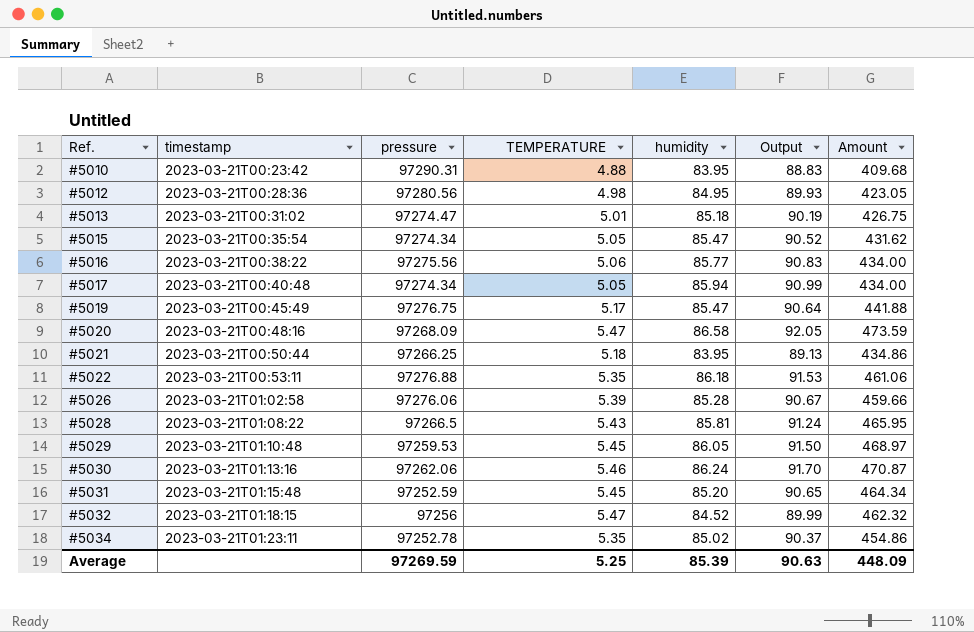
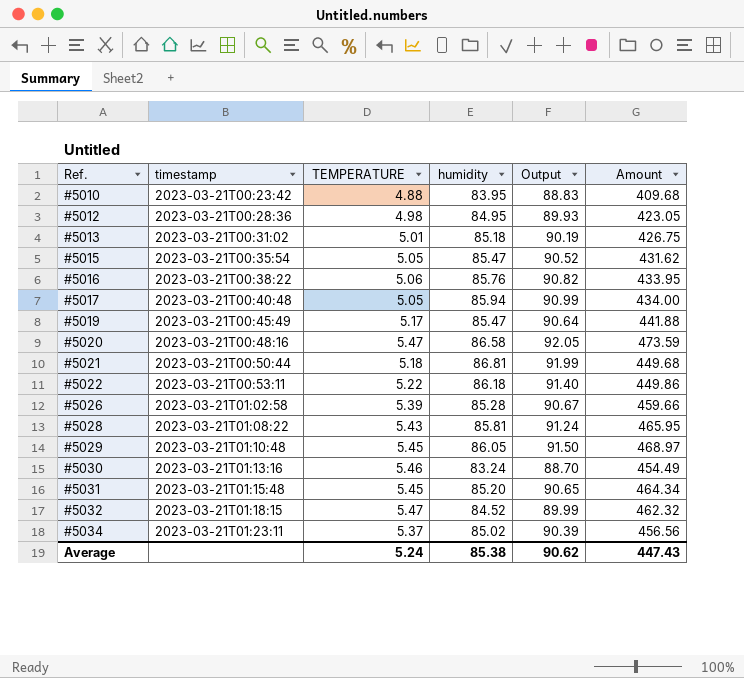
column pressure | position: 3 -> none
#5016 | humidity: 85.77 -> 85.76
#5016 | Output: 90.83 -> 90.82
#5016 | Amount: 434.00 -> 433.95
#5021 | humidity: 83.95 -> 86.81
#5021 | Output: 89.13 -> 91.99
#5021 | Amount: 434.86 -> 449.68
#5022 | TEMPERATURE: 5.35 -> 5.22
#5022 | Output: 91.53 -> 91.40
#5022 | Amount: 461.06 -> 449.86
#5030 | humidity: 86.24 -> 83.24
#5030 | Output: 91.70 -> 88.70
#5030 | Amount: 470.87 -> 454.49
#5034 | TEMPERATURE: 5.35 -> 5.37
#5034 | Output: 90.37 -> 90.39
#5034 | Amount: 454.86 -> 456.56
Average | TEMPERATURE: 5.25 -> 5.24
Average | humidity: 85.39 -> 85.38
Average | Output: 90.63 -> 90.62
Average | Amount: 448.09 -> 447.43

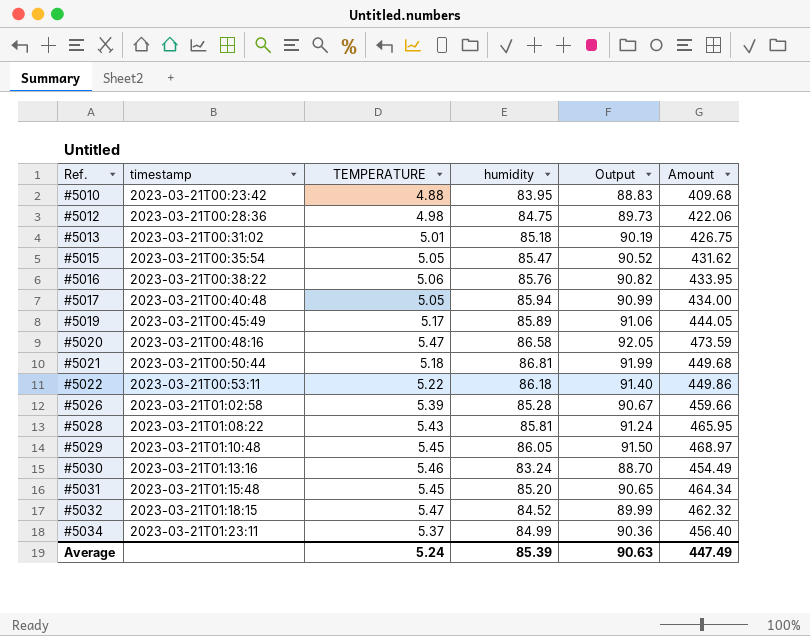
#5012 | humidity: 84.95 -> 84.75
#5012 | Output: 89.93 -> 89.73
#5012 | Amount: 423.05 -> 422.06
#5019 | humidity: 85.47 -> 85.89
#5019 | Output: 90.64 -> 91.06
#5019 | Amount: 441.88 -> 444.05
#5034 | humidity: 85.02 -> 84.99
#5034 | Output: 90.39 -> 90.36
#5034 | Amount: 456.56 -> 456.40
Average | humidity: 85.38 -> 85.39
Average | Output: 90.62 -> 90.63
Average | Amount: 447.43 -> 447.49

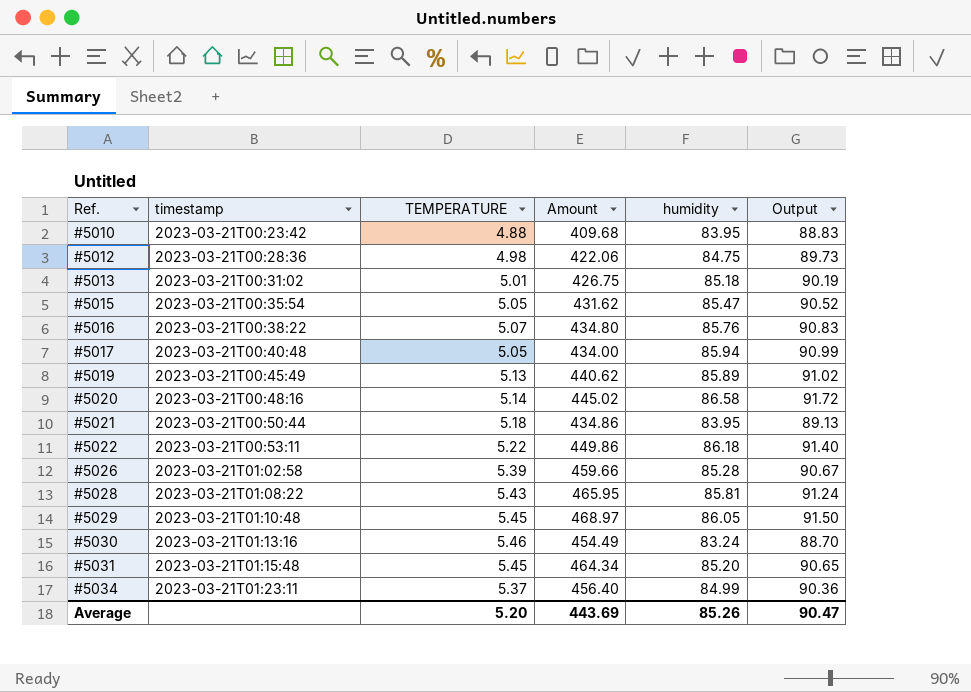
column Amount | position: 6 -> 4
row #5032: 2023-03-21T01:18:15 | 5.47 | 84.52 | 89.99 | 462.32 -> none
#5016 | TEMPERATURE: 5.06 -> 5.07
#5016 | Amount: 433.95 -> 434.80
#5016 | Output: 90.82 -> 90.83
#5019 | TEMPERATURE: 5.17 -> 5.13
#5019 | Amount: 444.05 -> 440.62
#5019 | Output: 91.06 -> 91.02
#5020 | TEMPERATURE: 5.47 -> 5.14
#5020 | Amount: 473.59 -> 445.02
#5020 | Output: 92.05 -> 91.72
#5021 | Amount: 449.68 -> 434.86
#5021 | humidity: 86.81 -> 83.95
#5021 | Output: 91.99 -> 89.13
Average | TEMPERATURE: 5.24 -> 5.20
Average | Amount: 447.49 -> 443.69
Average | humidity: 85.39 -> 85.26
Average | Output: 90.63 -> 90.47

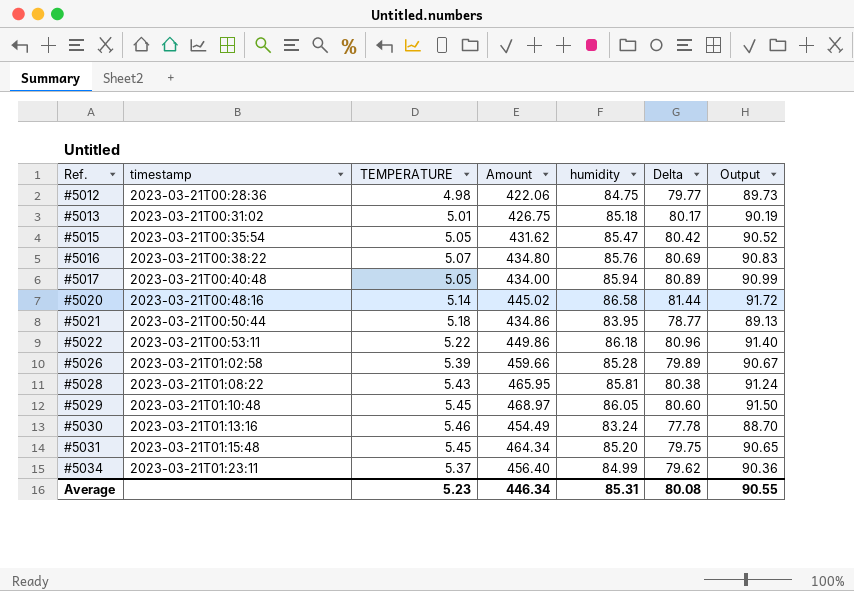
column Delta | formula: none -> [humidity] - [TEMPERATURE]
row #5010: 2023-03-21T00:23:42 | 4.88 | 409.68 | 83.95 | 88.83 -> none
row #5019: 2023-03-21T00:45:49 | 5.13 | 440.62 | 85.89 | 91.02 -> none
Average | TEMPERATURE: 5.20 -> 5.23
Average | Amount: 443.69 -> 446.34
Average | humidity: 85.26 -> 85.31
Average | Output: 90.47 -> 90.55

